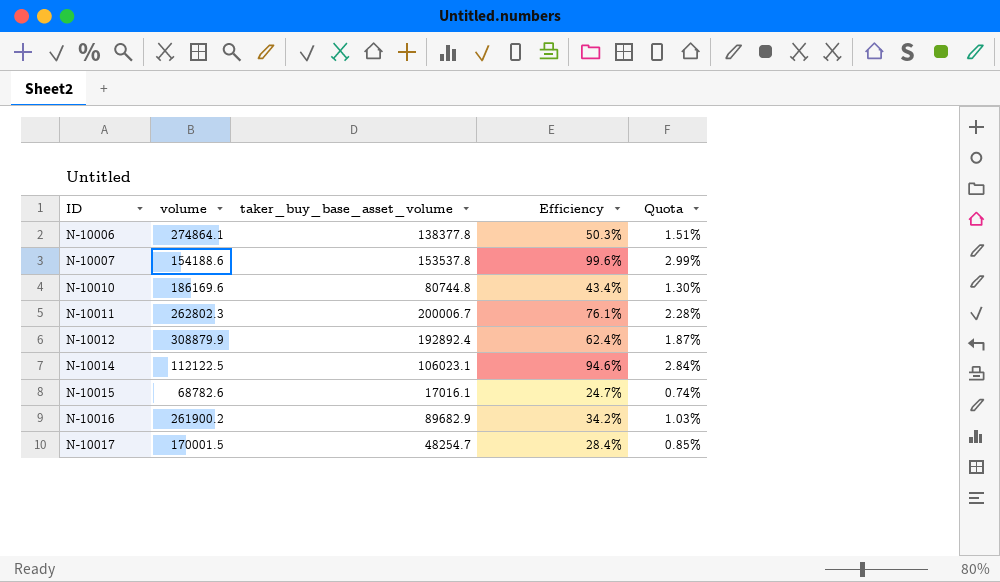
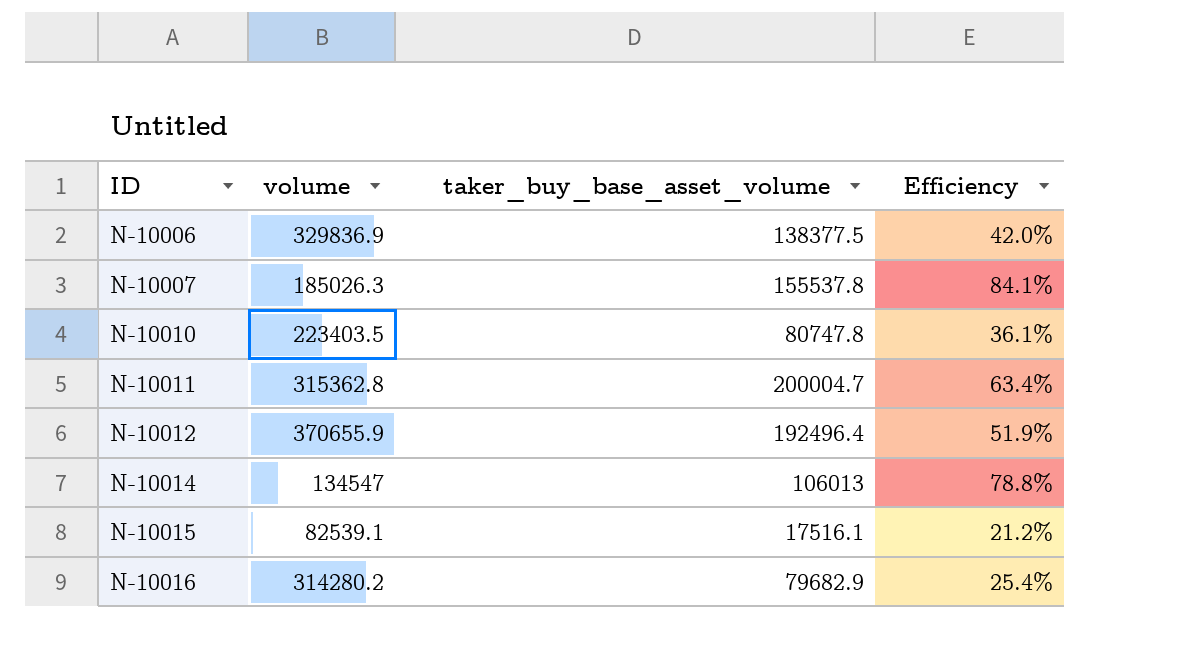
column Quota | formula: [Efficiency] * 0.03 -> none
row N-10017: 170001.5 | 48254.7 | 28.4% | 0.85% -> none
N-10006 | volume: 274864.1 -> 329836.9
N-10006 | taker_buy_base_asset_volume: 138377.8 -> 138377.5
N-10006 | Efficiency: 50.3% -> 42.0%
N-10007 | volume: 154188.6 -> 185026.3
N-10007 | taker_buy_base_asset_volume: 153537.8 -> 155537.8
N-10007 | Efficiency: 99.6% -> 84.1%
N-10010 | volume: 186169.6 -> 223403.5
N-10010 | taker_buy_base_asset_volume: 80744.8 -> 80747.8
N-10010 | Efficiency: 43.4% -> 36.1%
N-10011 | volume: 262802.3 -> 315362.8
N-10011 | taker_buy_base_asset_volume: 200006.7 -> 200004.7
N-10011 | Efficiency: 76.1% -> 63.4%
N-10012 | volume: 308879.9 -> 370655.9
N-10012 | taker_buy_base_asset_volume: 192892.4 -> 192496.4
N-10012 | Efficiency: 62.4% -> 51.9%
N-10014 | volume: 112122.5 -> 134547
N-10014 | taker_buy_base_asset_volume: 106023.1 -> 106013
N-10014 | Efficiency: 94.6% -> 78.8%
N-10015 | volume: 68782.6 -> 82539.1
N-10015 | taker_buy_base_asset_volume: 17016.1 -> 17516.1
N-10015 | Efficiency: 24.7% -> 21.2%
N-10016 | volume: 261900.2 -> 314280.2
N-10016 | taker_buy_base_asset_volume: 89682.9 -> 79682.9
N-10016 | Efficiency: 34.2% -> 25.4%

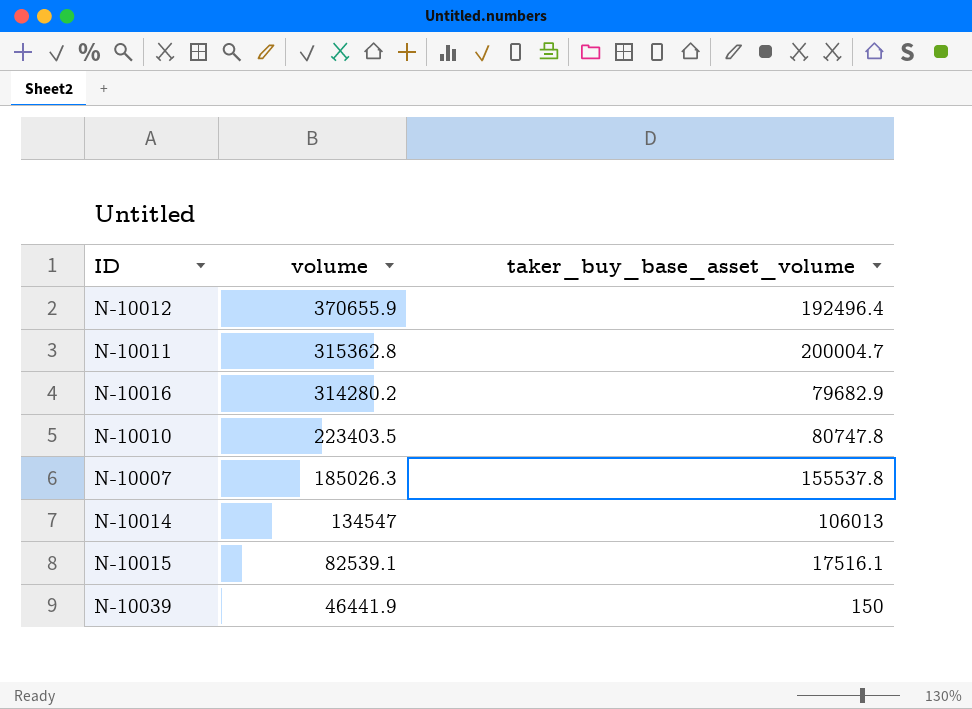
row order: ID ascending -> volume descending
column Efficiency | formula: [taker_buy_base_asset_volume] / [volume] -> none
row N-10006: 329836.9 | 138377.5 | 42.0% -> none
row N-10039: none -> 46441.9 | 150

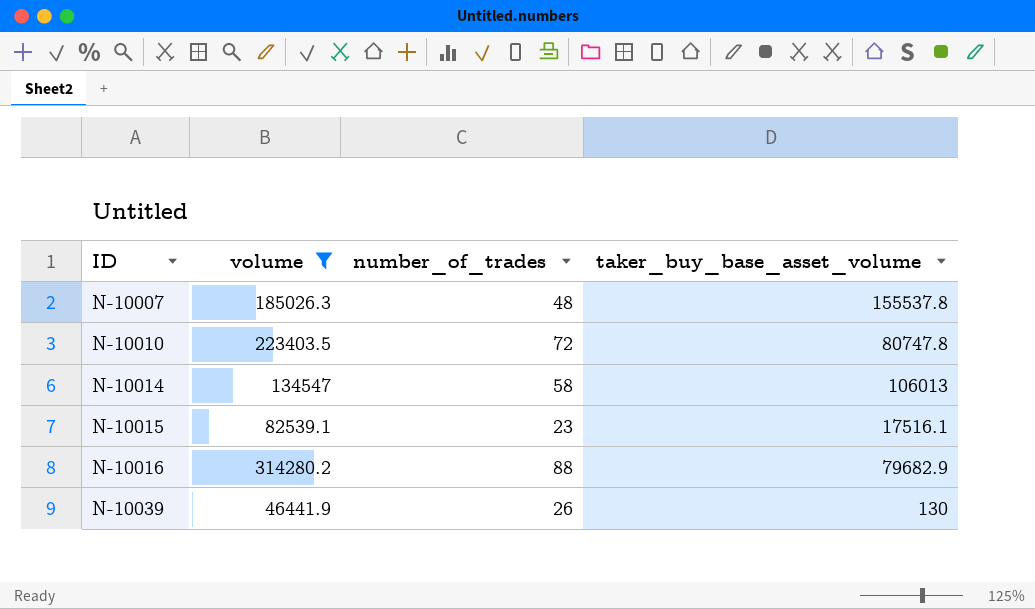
filter: none -> volume <= 314280.2
row order: volume descending -> ID ascending
column number_of_trades | position: none -> 3
N-10039 | taker_buy_base_asset_volume: 150 -> 130

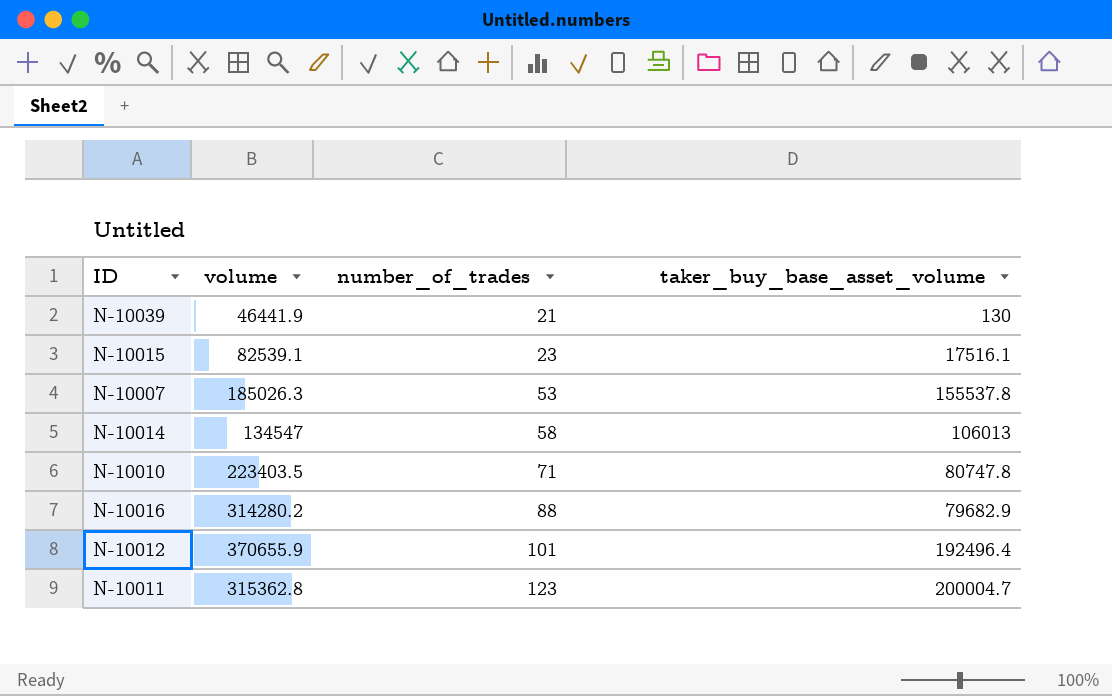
filter: volume <= 314280.2 -> none
row order: ID ascending -> number_of_trades ascending
N-10039 | number_of_trades: 26 -> 21
N-10007 | number_of_trades: 48 -> 53
N-10010 | number_of_trades: 72 -> 71

